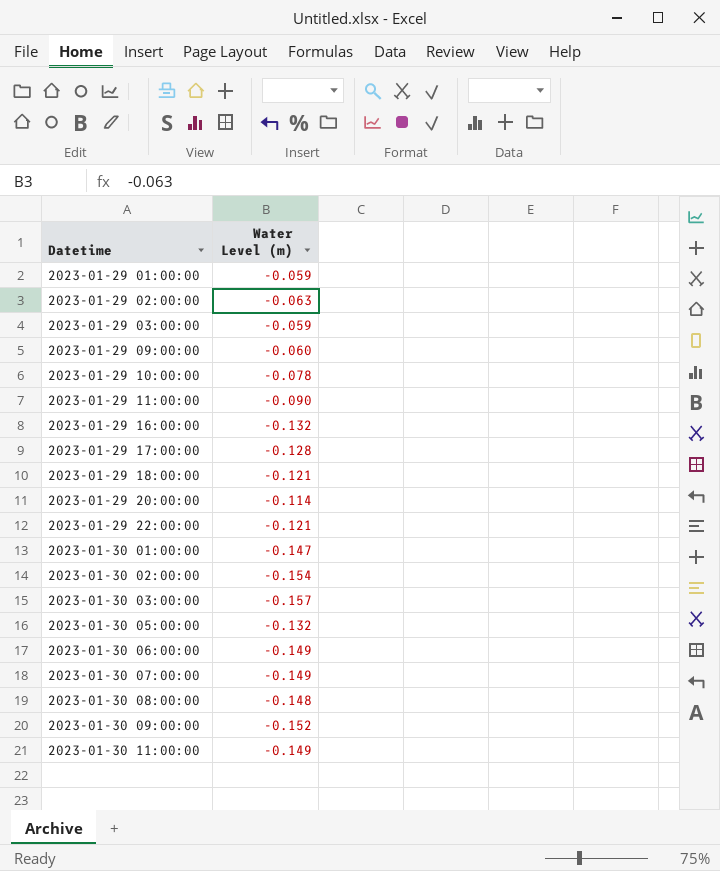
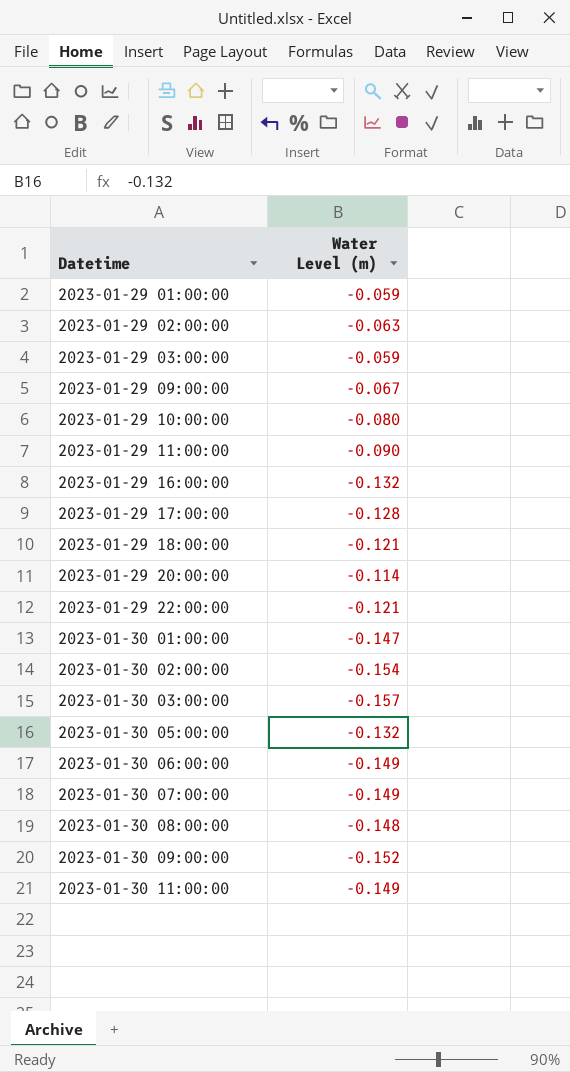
2023-01-29 09:00:00 | Water Level (m): -0.060 -> -0.067
2023-01-29 10:00:00 | Water Level (m): -0.078 -> -0.080

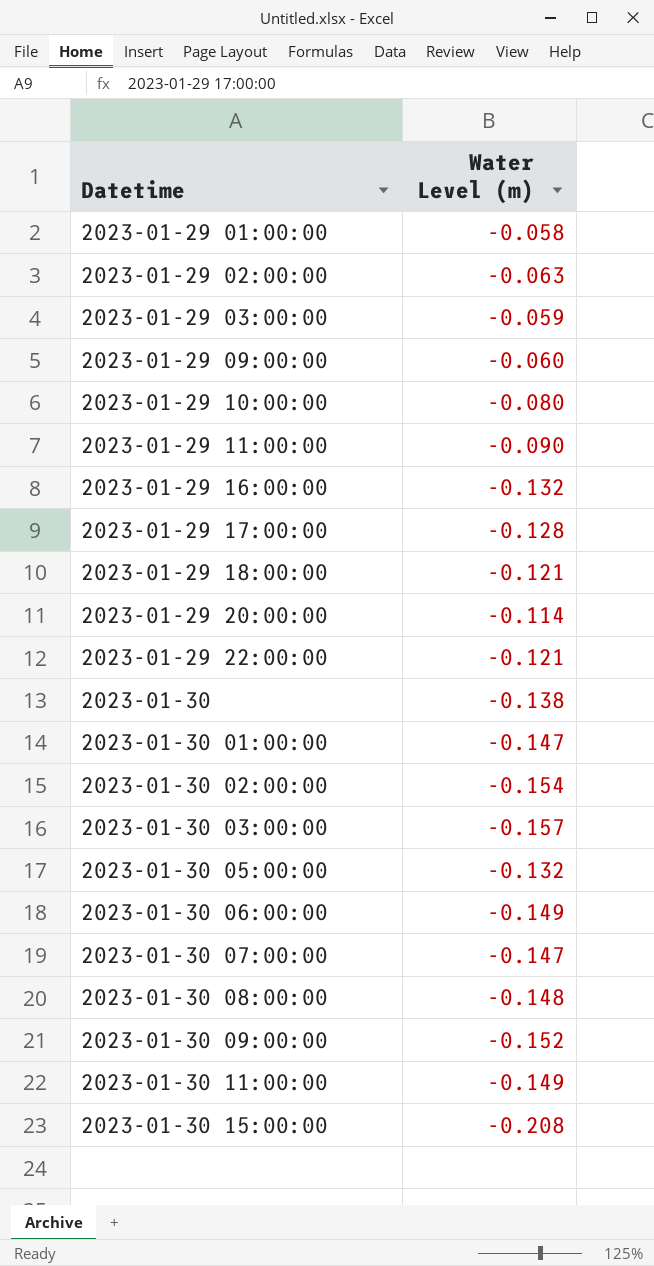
2023-01-29 01:00:00 | Water Level (m): -0.059 -> -0.058
2023-01-29 09:00:00 | Water Level (m): -0.067 -> -0.060
row 2023-01-30: none -> -0.138
2023-01-30 07:00:00 | Water Level (m): -0.149 -> -0.147
row 2023-01-30 15:00:00: none -> -0.208

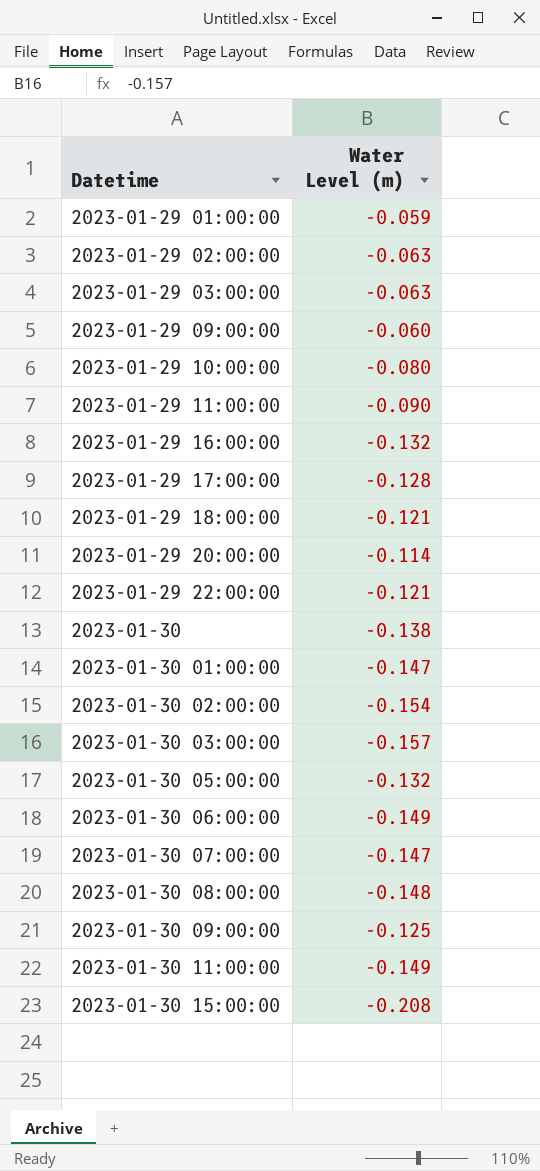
2023-01-29 01:00:00 | Water Level (m): -0.058 -> -0.059
2023-01-29 03:00:00 | Water Level (m): -0.059 -> -0.063
2023-01-30 09:00:00 | Water Level (m): -0.152 -> -0.125

